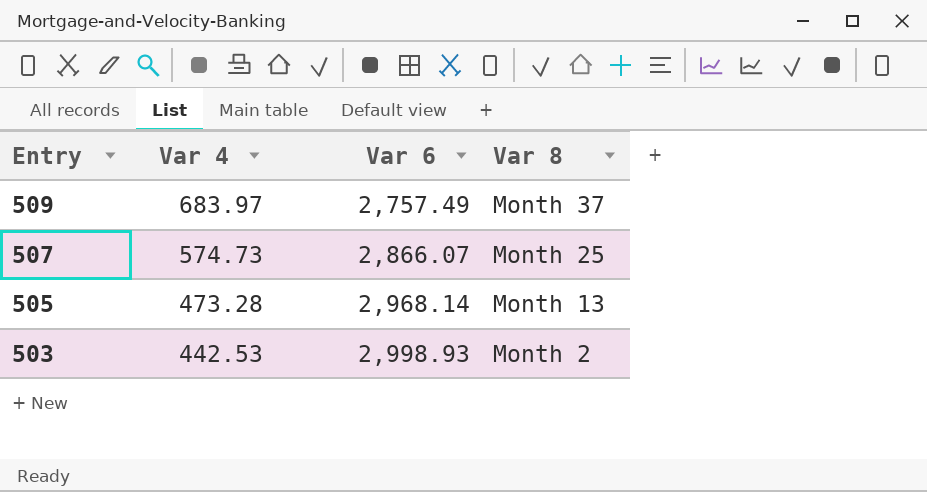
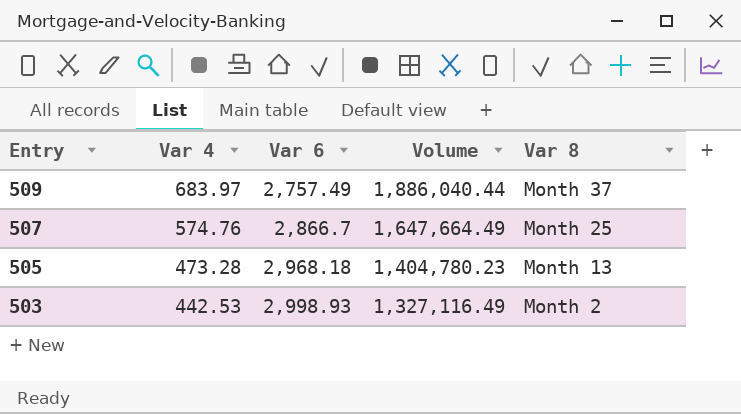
column Volume | formula: none -> [Var 4] * [Var 6]
507 | Var 4: 574.73 -> 574.76
507 | Var 6: 2,866.07 -> 2,866.7
505 | Var 6: 2,968.14 -> 2,968.18

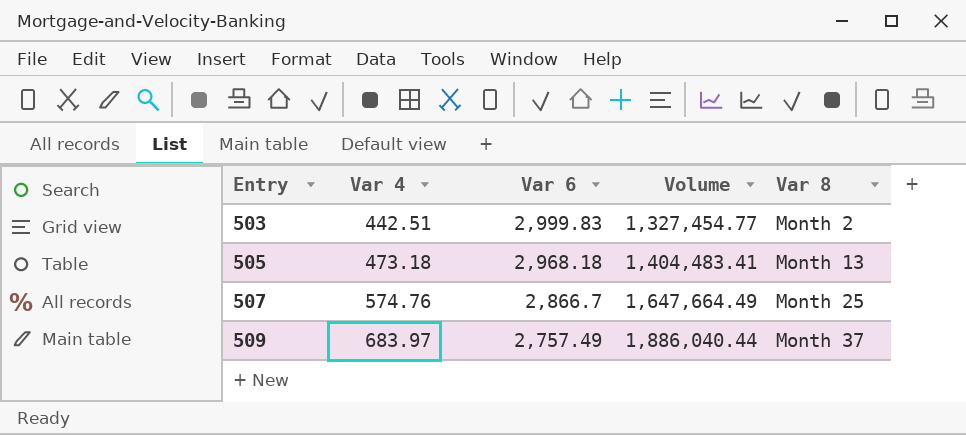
row order: Entry descending -> Entry ascending
503 | Var 4: 442.53 -> 442.51
503 | Var 6: 2,998.93 -> 2,999.83
503 | Volume: 1,327,116.49 -> 1,327,454.77
505 | Var 4: 473.28 -> 473.18
505 | Volume: 1,404,780.23 -> 1,404,483.41

